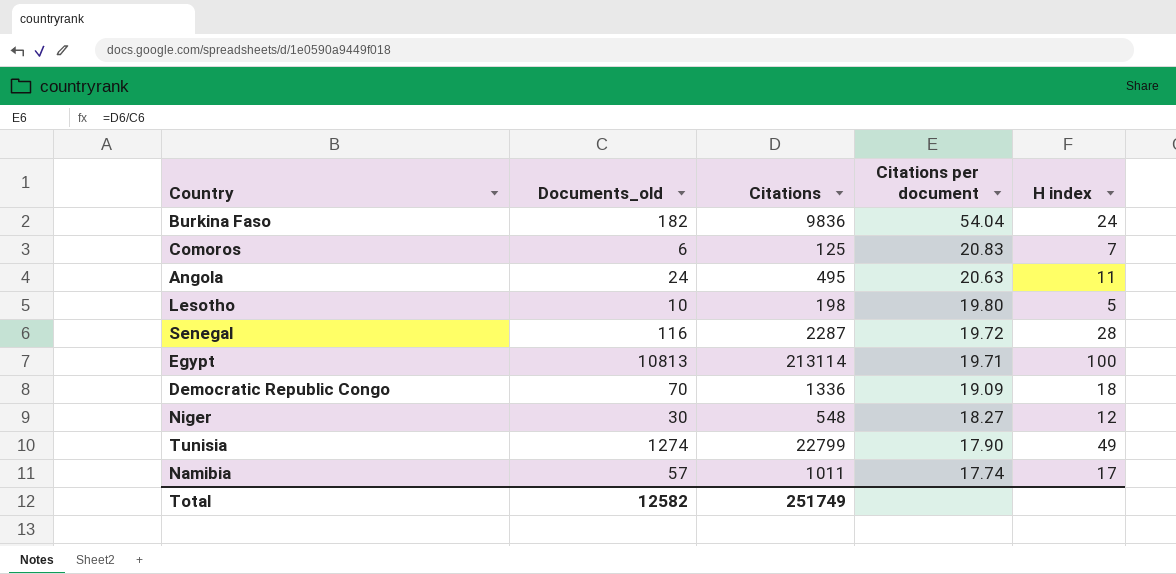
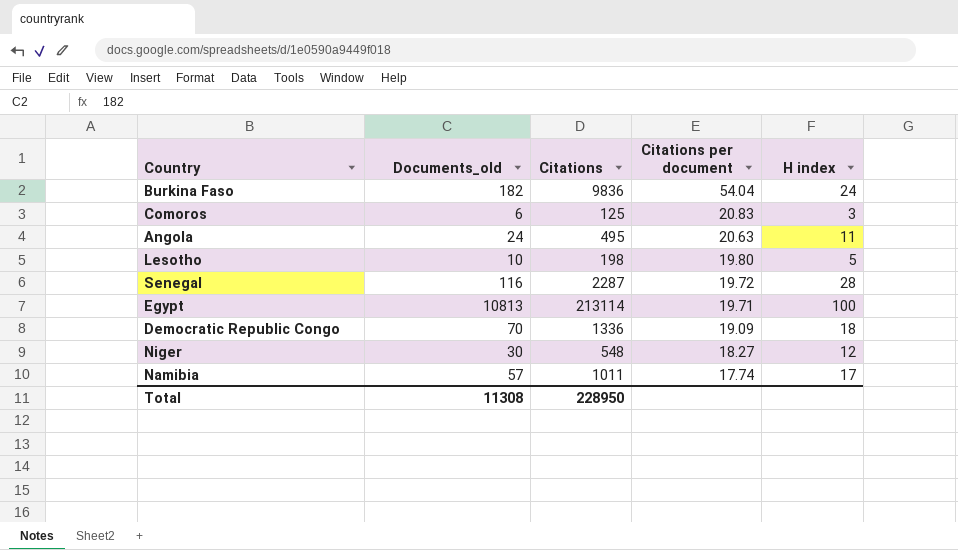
row Tunisia: 1274 | 22799 | 17.90 | 49 -> none
Comoros | H index: 7 -> 3
Total | Documents_old: 12582 -> 11308
Total | Citations: 251749 -> 228950

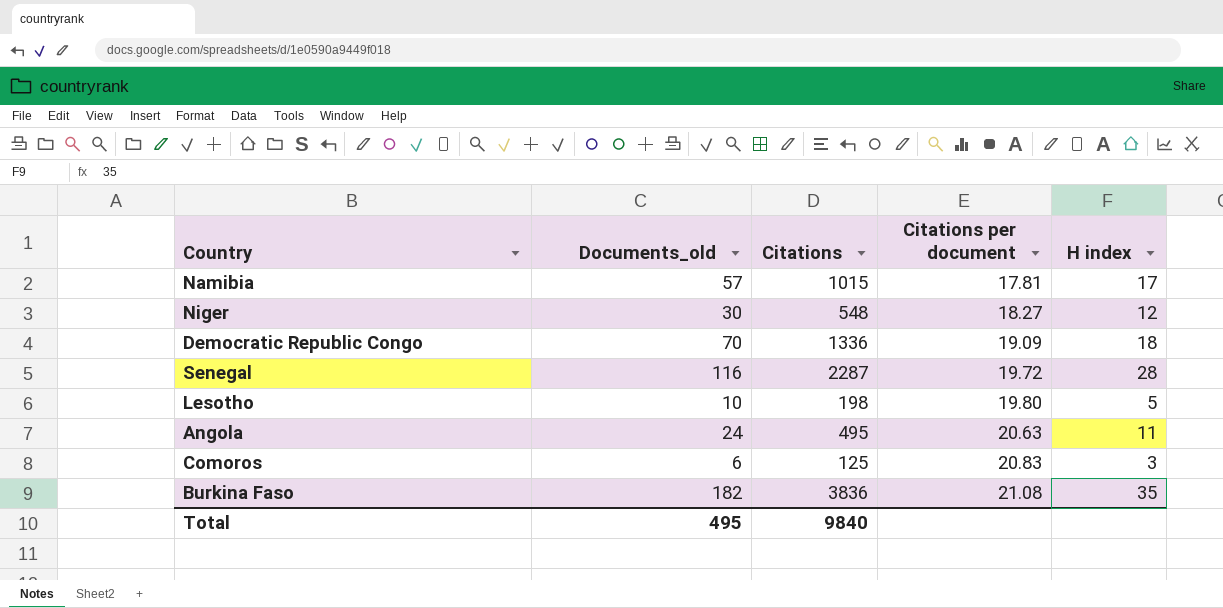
row order: Citations per document descending -> Citations per document ascending
row Egypt: 10813 | 213114 | 19.71 | 100 -> none
Namibia | Citations: 1011 -> 1015
Namibia | Citations per document: 17.74 -> 17.81
Burkina Faso | Citations: 9836 -> 3836
Burkina Faso | Citations per document: 54.04 -> 21.08
Burkina Faso | H index: 24 -> 35
Total | Documents_old: 11308 -> 495
Total | Citations: 228950 -> 9840

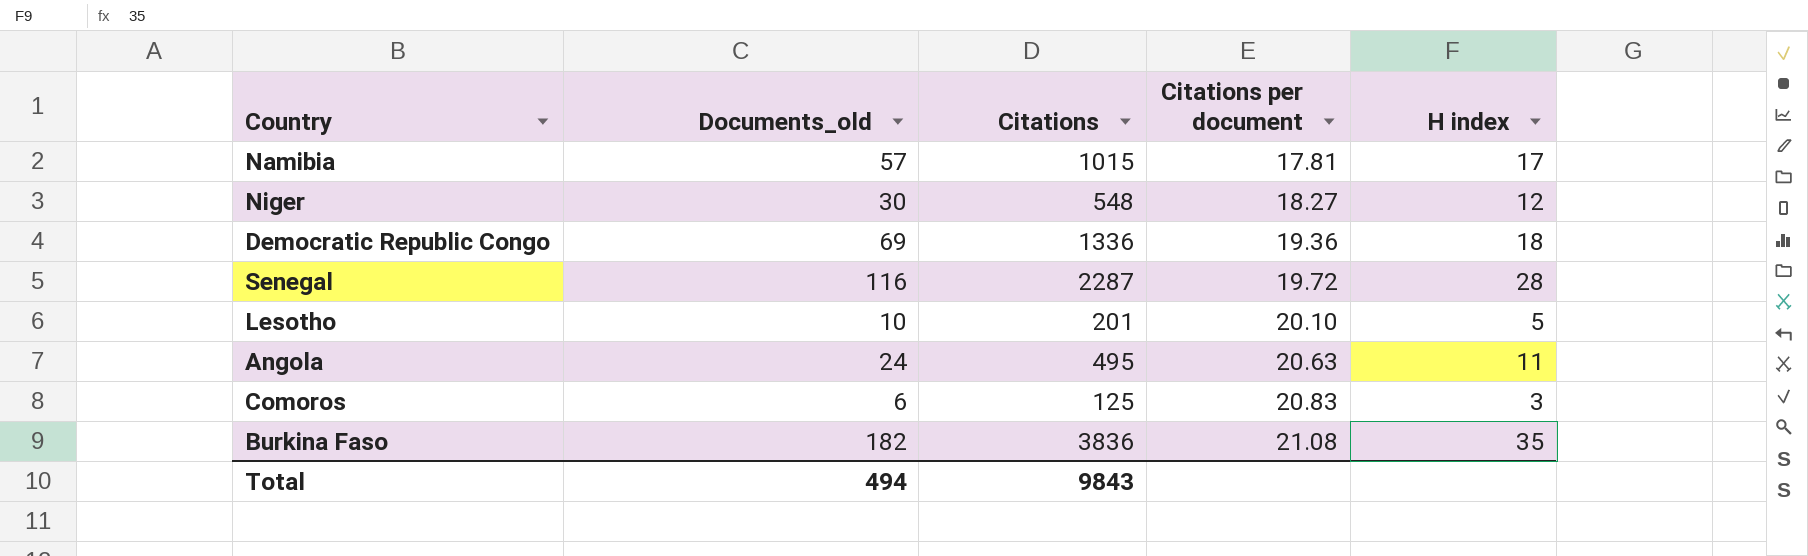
Democratic Republic Congo | Documents_old: 70 -> 69
Democratic Republic Congo | Citations per document: 19.09 -> 19.36
Lesotho | Citations: 198 -> 201
Lesotho | Citations per document: 19.80 -> 20.10
Total | Documents_old: 495 -> 494
Total | Citations: 9840 -> 9843

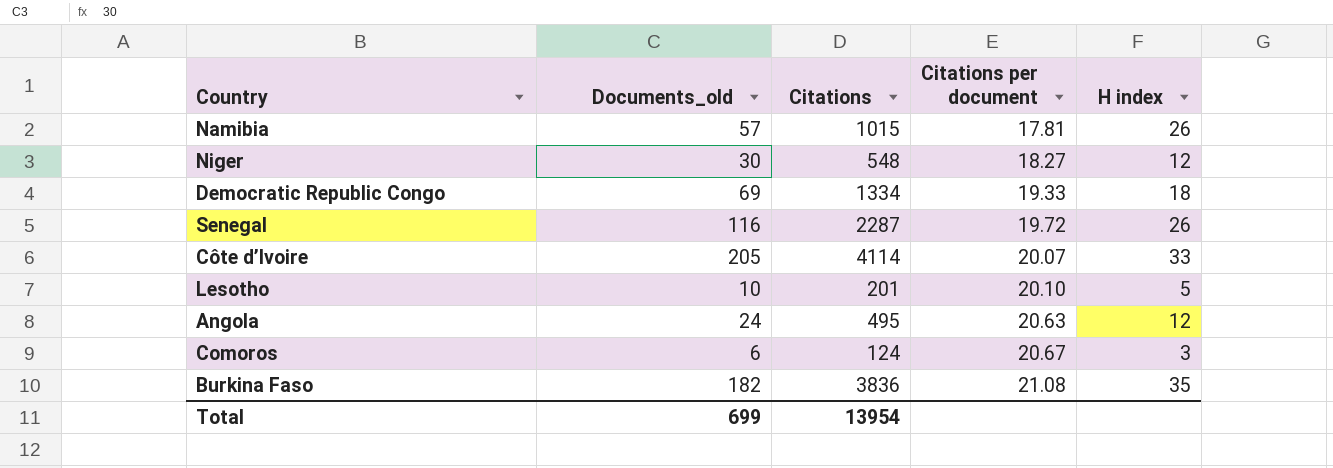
Namibia | H index: 17 -> 26
Democratic Republic Congo | Citations: 1336 -> 1334
Democratic Republic Congo | Citations per document: 19.36 -> 19.33
Senegal | H index: 28 -> 26
row Côte d’Ivoire: none -> 205 | 4114 | 20.07 | 33
Angola | H index: 11 -> 12
Comoros | Citations: 125 -> 124
Comoros | Citations per document: 20.83 -> 20.67
Total | Documents_old: 494 -> 699
Total | Citations: 9843 -> 13954

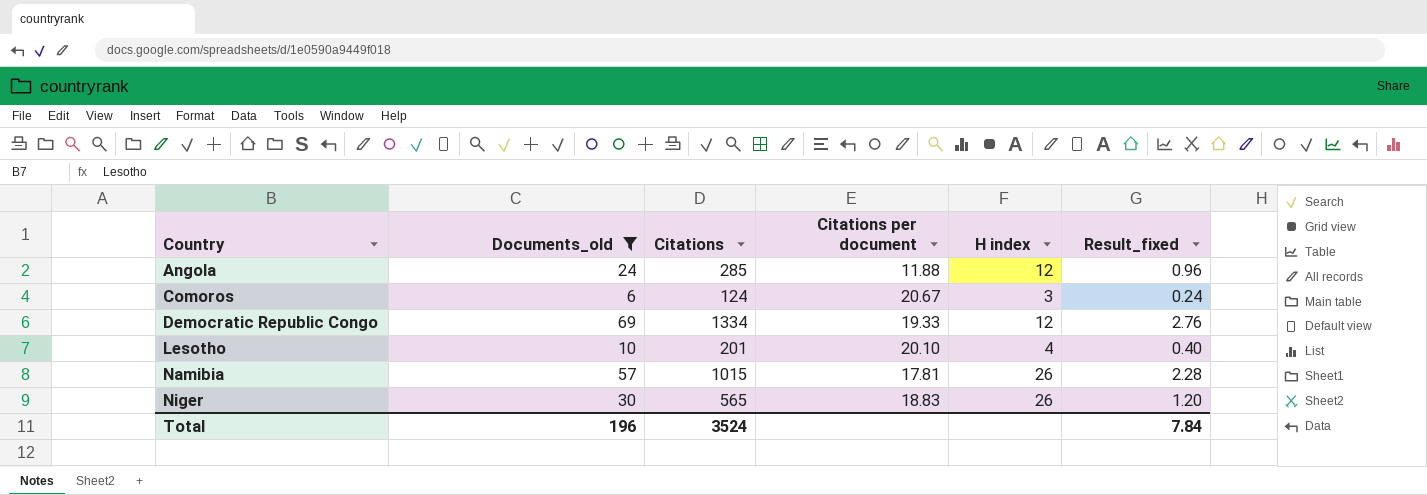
filter: none -> Documents_old <= 69
row order: Citations per document ascending -> Country ascending
column Result_fixed | formula: none -> [Documents_old] * 0.04
Angola | Citations: 495 -> 285
Angola | Citations per document: 20.63 -> 11.88
Democratic Republic Congo | H index: 18 -> 12
Lesotho | H index: 5 -> 4
Niger | Citations: 548 -> 565
Niger | Citations per document: 18.27 -> 18.83
Niger | H index: 12 -> 26
Total | Documents_old: 699 -> 196
Total | Citations: 13954 -> 3524

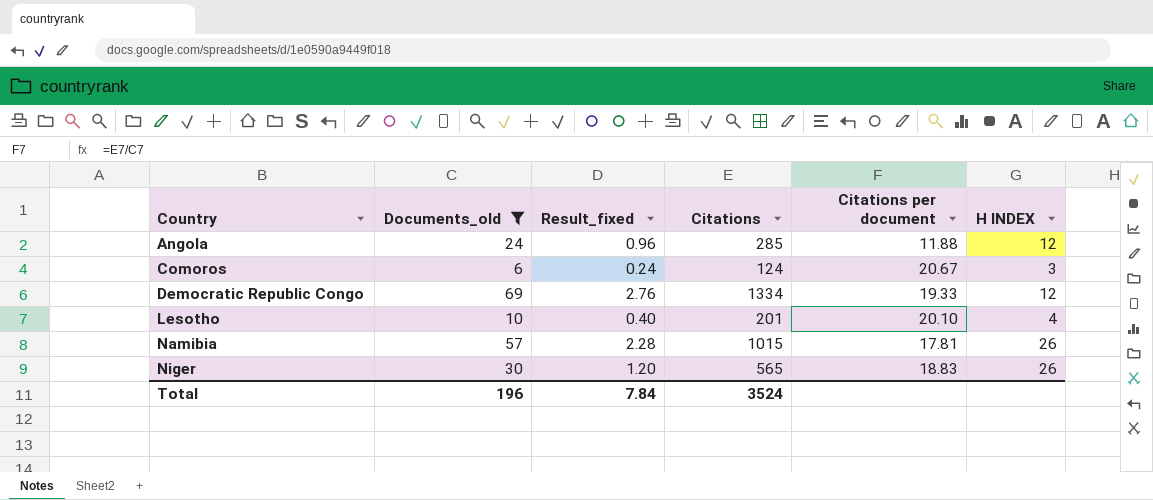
column Result_fixed | position: 6 -> 3
column name: H index -> H INDEX

